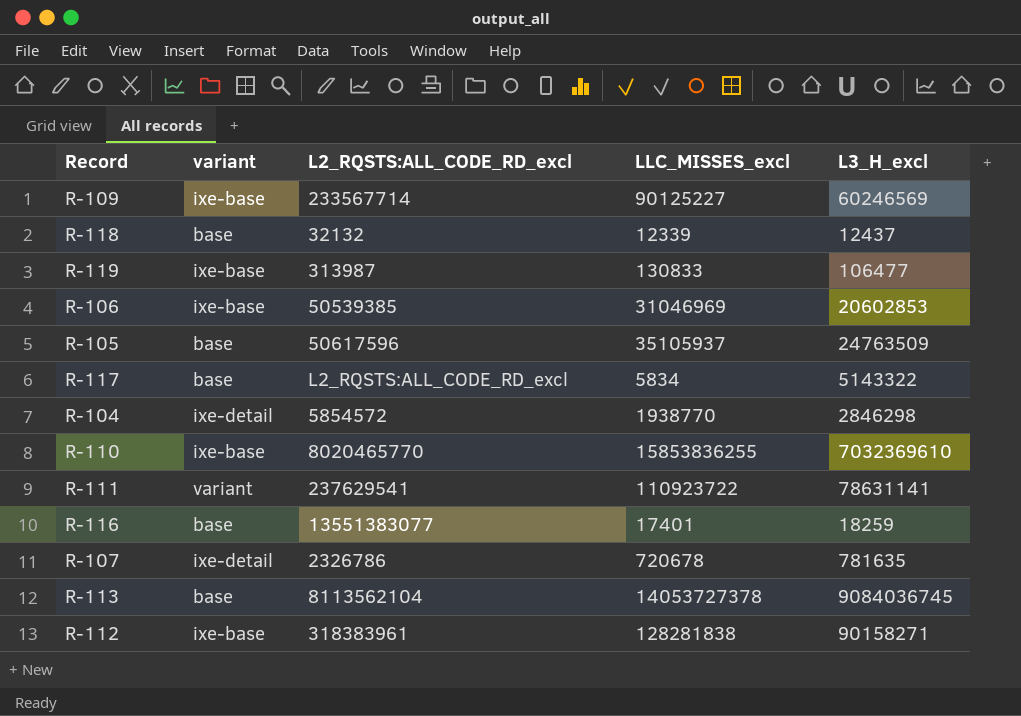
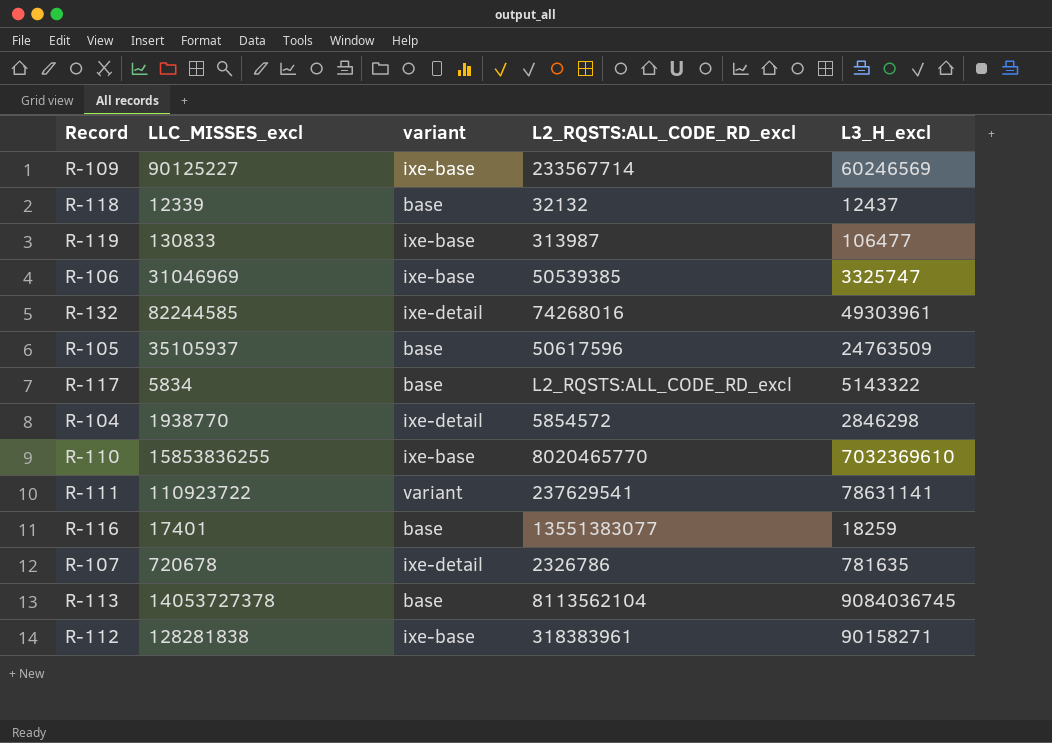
column LLC_MISSES_excl | position: 4 -> 2
R-106 | L3_H_excl: 20602853 -> 3325747
row R-132: none -> 82244585 | ixe-detail | 74268016 | 49303961

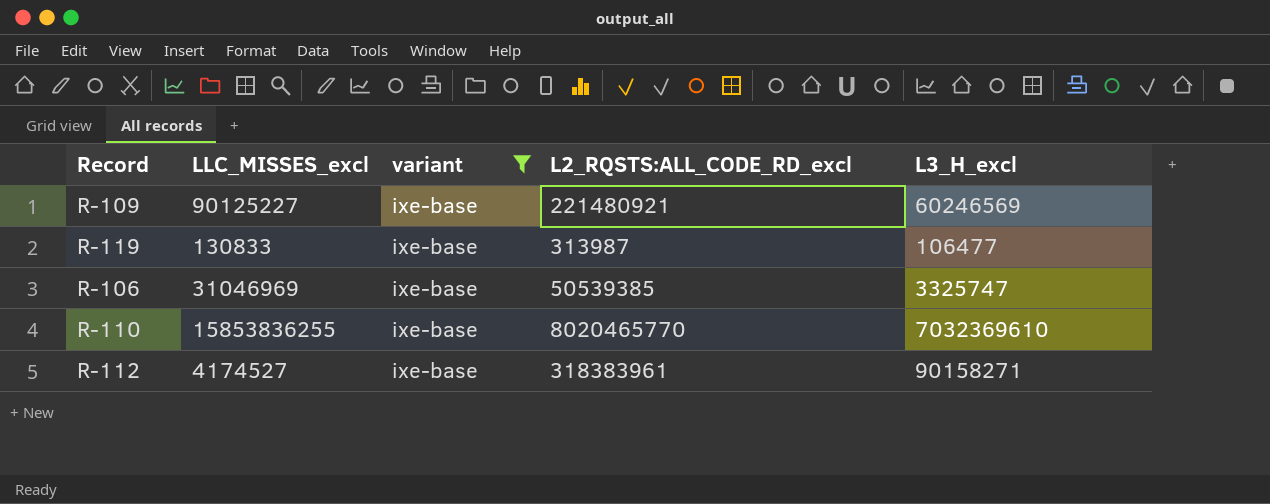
filter: none -> variant = ixe-base
R-109 | L2_RQSTS:ALL_CODE_RD_excl: 233567714 -> 221480921
R-112 | LLC_MISSES_excl: 128281838 -> 4174527

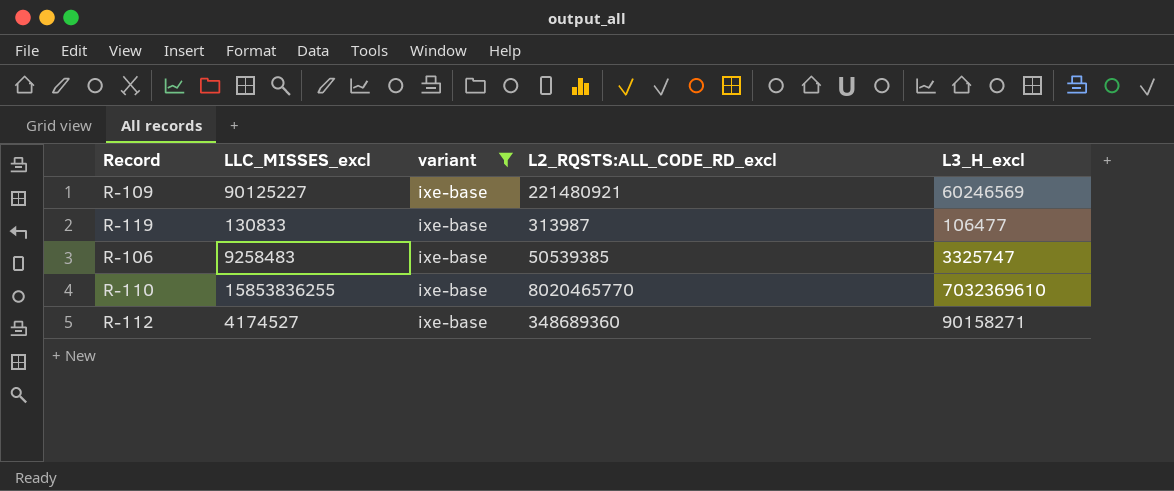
R-106 | LLC_MISSES_excl: 31046969 -> 9258483
R-112 | L2_RQSTS:ALL_CODE_RD_excl: 318383961 -> 348689360

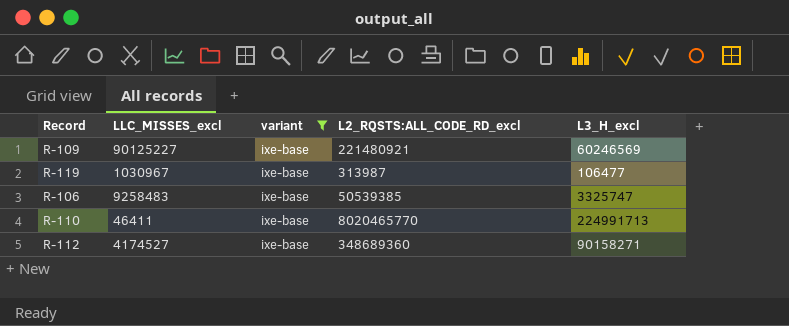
R-119 | LLC_MISSES_excl: 130833 -> 1030967
R-110 | LLC_MISSES_excl: 15853836255 -> 46411
R-110 | L3_H_excl: 7032369610 -> 224991713

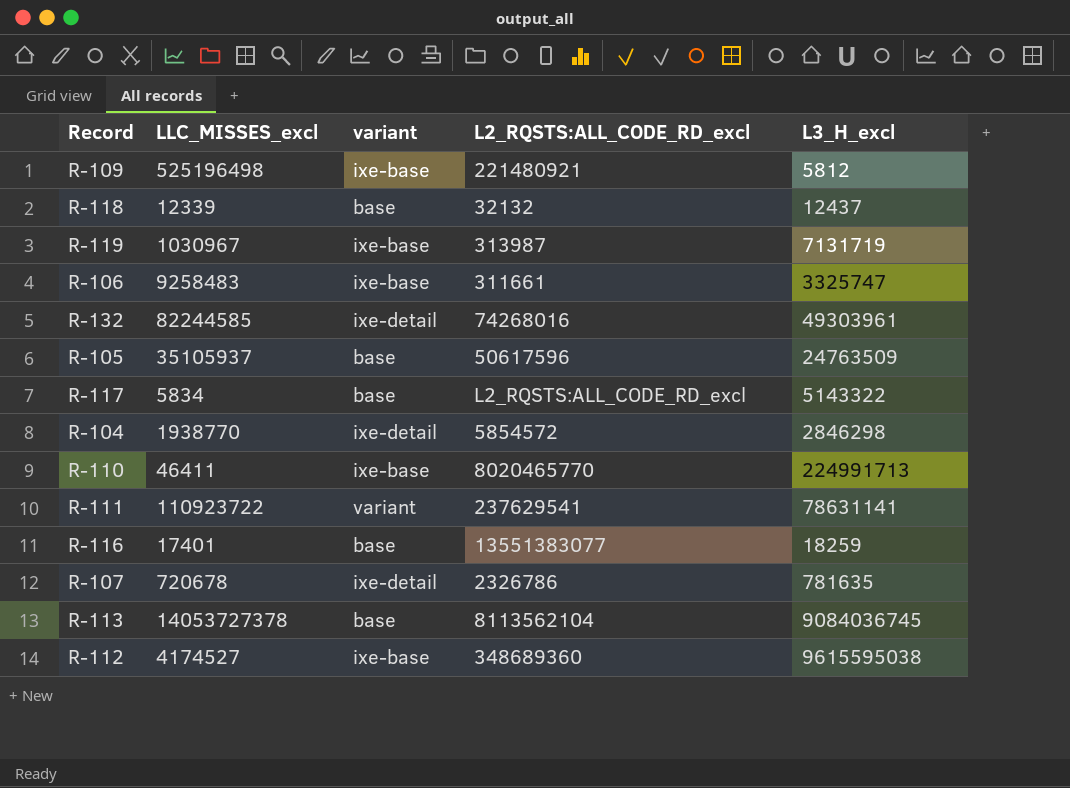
filter: variant = ixe-base -> none
R-109 | LLC_MISSES_excl: 90125227 -> 525196498
R-109 | L3_H_excl: 60246569 -> 5812
R-119 | L3_H_excl: 106477 -> 7131719
R-106 | L2_RQSTS:ALL_CODE_RD_excl: 50539385 -> 311661
R-112 | L3_H_excl: 90158271 -> 9615595038

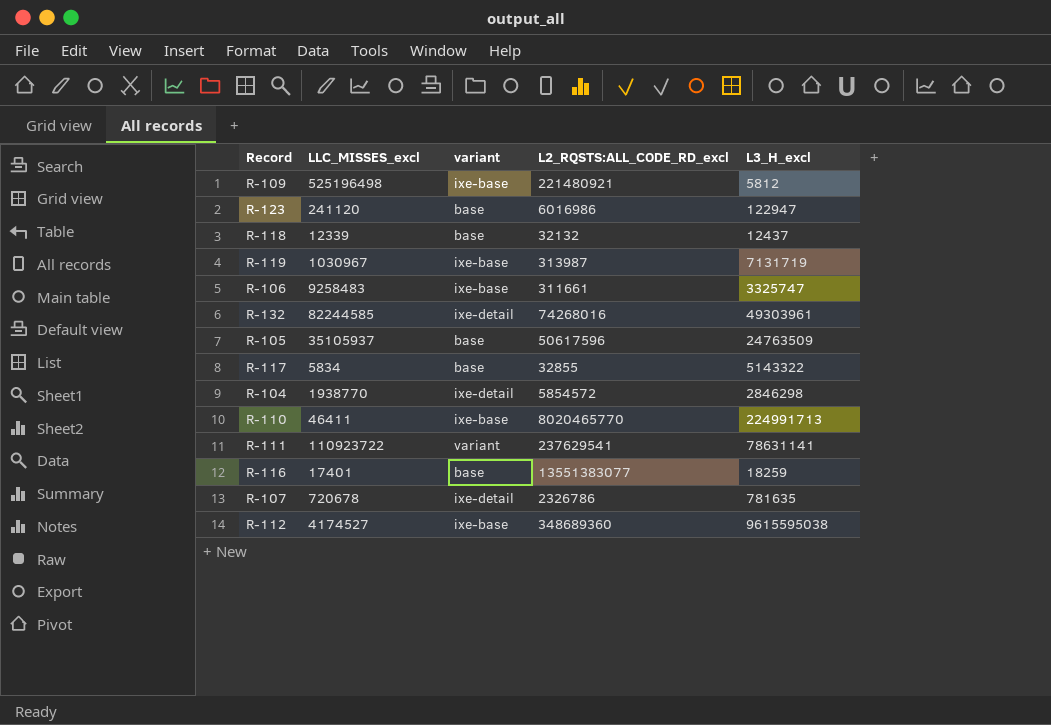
row R-113: 14053727378 | base | 8113562104 | 9084036745 -> none
row R-123: none -> 241120 | base | 6016986 | 122947
R-117 | L2_RQSTS:ALL_CODE_RD_excl: L2_RQSTS:ALL_CODE_RD_excl -> 32855

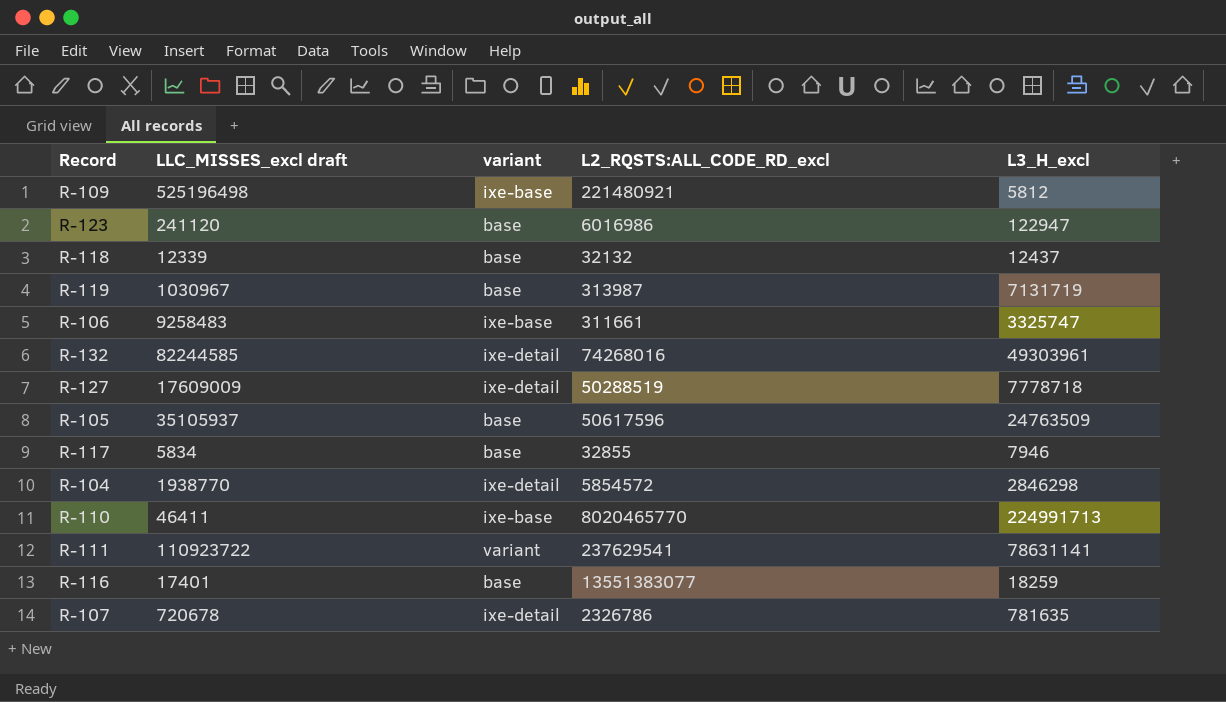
column name: LLC_MISSES_excl -> LLC_MISSES_excl draft
row R-112: 4174527 | ixe-base | 348689360 | 9615595038 -> none
R-119 | variant: ixe-base -> base
row R-127: none -> 17609009 | ixe-detail | 50288519 | 7778718
R-117 | L3_H_excl: 5143322 -> 7946

